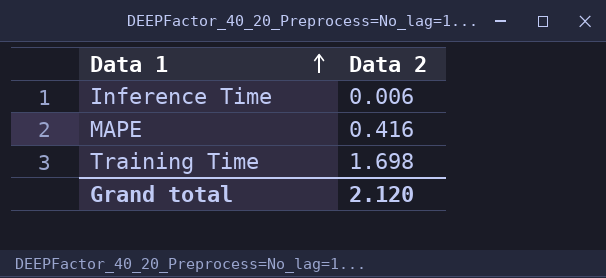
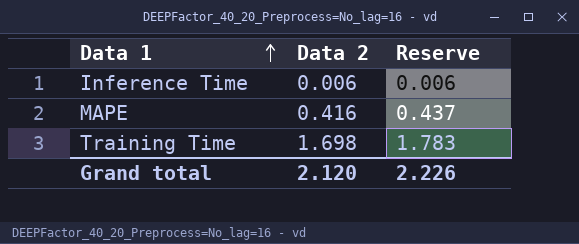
column Reserve | formula: none -> [Data 2] * 1.05

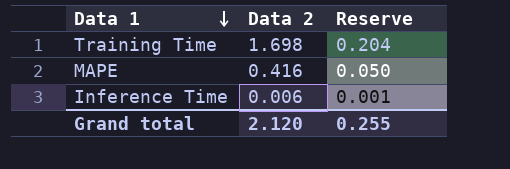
row order: Data 1 ascending -> Data 1 descending
column Reserve | formula: [Data 2] * 1.05 -> [Data 2] * 0.12
Grand total | Reserve: 2.226 -> 0.255

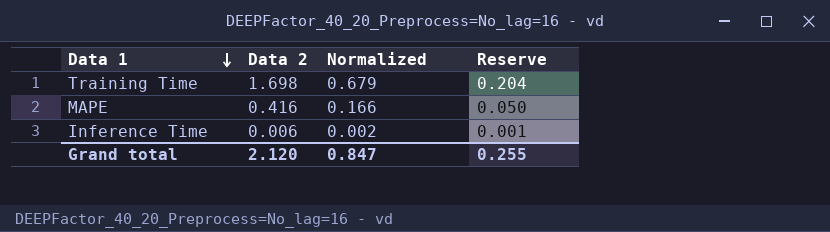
column Normalized | formula: none -> [Data 2] * 0.4

